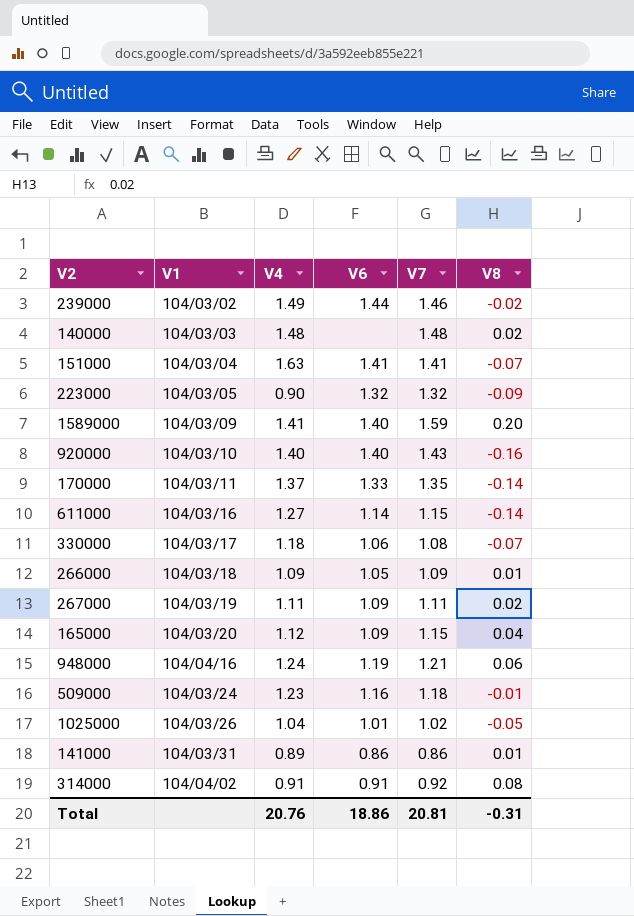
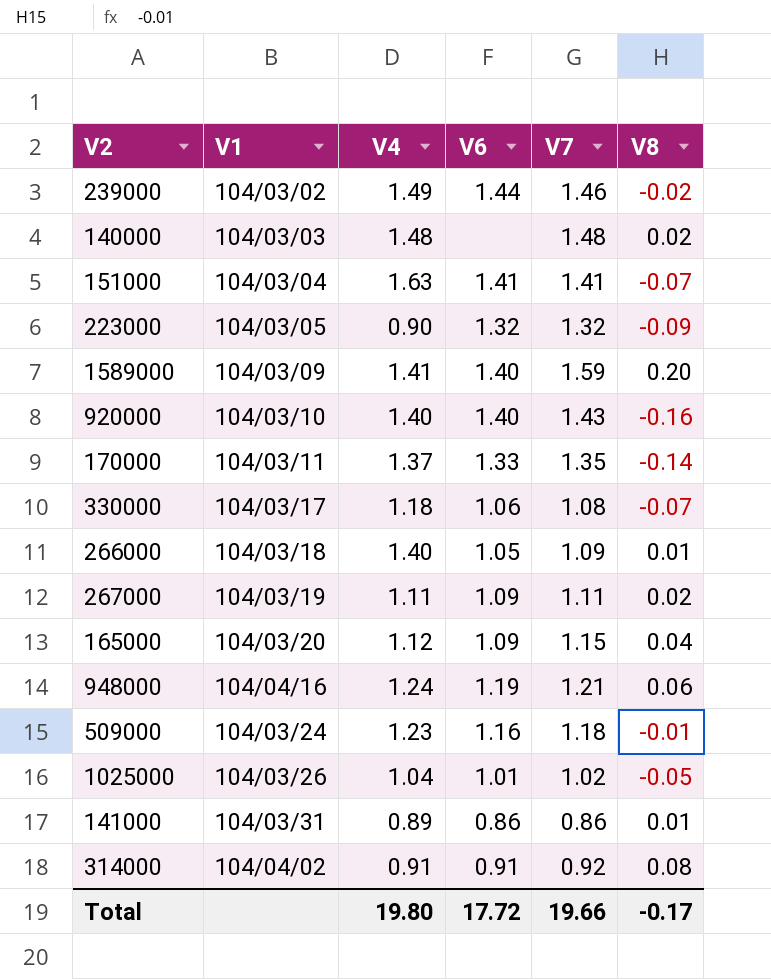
row 611000: 104/03/16 | 1.27 | 1.14 | 1.15 | -0.14 -> none
266000 | V4: 1.09 -> 1.40
Total | V4: 20.76 -> 19.80
Total | V6: 18.86 -> 17.72
Total | V7: 20.81 -> 19.66
Total | V8: -0.31 -> -0.17

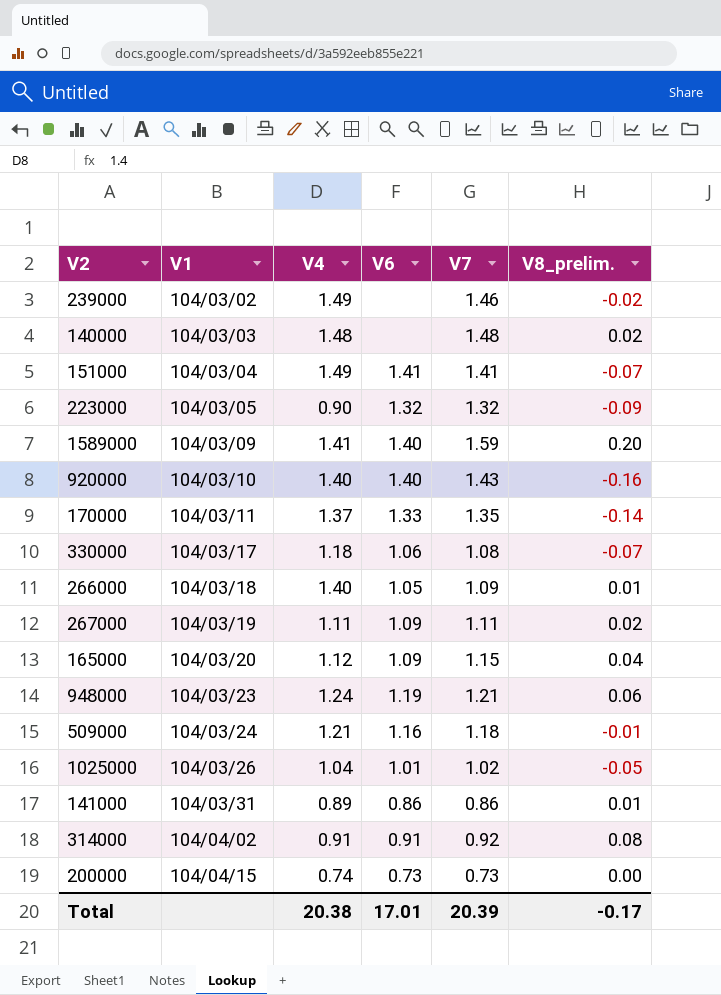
column name: V8 -> V8_prelim.
239000 | V6: 1.44 -> none
151000 | V4: 1.63 -> 1.49
948000 | V1: 104/04/16 -> 104/03/23
509000 | V4: 1.23 -> 1.21
row 200000: none -> 104/04/15 | 0.74 | 0.73 | 0.73 | 0.00
Total | V4: 19.80 -> 20.38
Total | V6: 17.72 -> 17.01
Total | V7: 19.66 -> 20.39

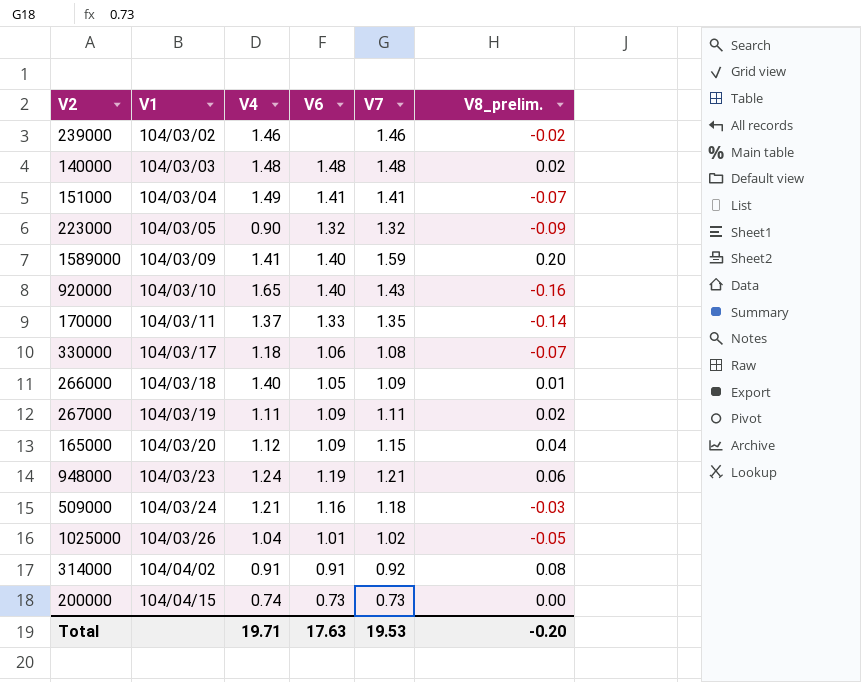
row 141000: 104/03/31 | 0.89 | 0.86 | 0.86 | 0.01 -> none
239000 | V4: 1.49 -> 1.46
140000 | V6: none -> 1.48
920000 | V4: 1.40 -> 1.65
509000 | V8_prelim.: -0.01 -> -0.03
Total | V4: 20.38 -> 19.71
Total | V6: 17.01 -> 17.63
Total | V7: 20.39 -> 19.53
Total | V8_prelim.: -0.17 -> -0.20

